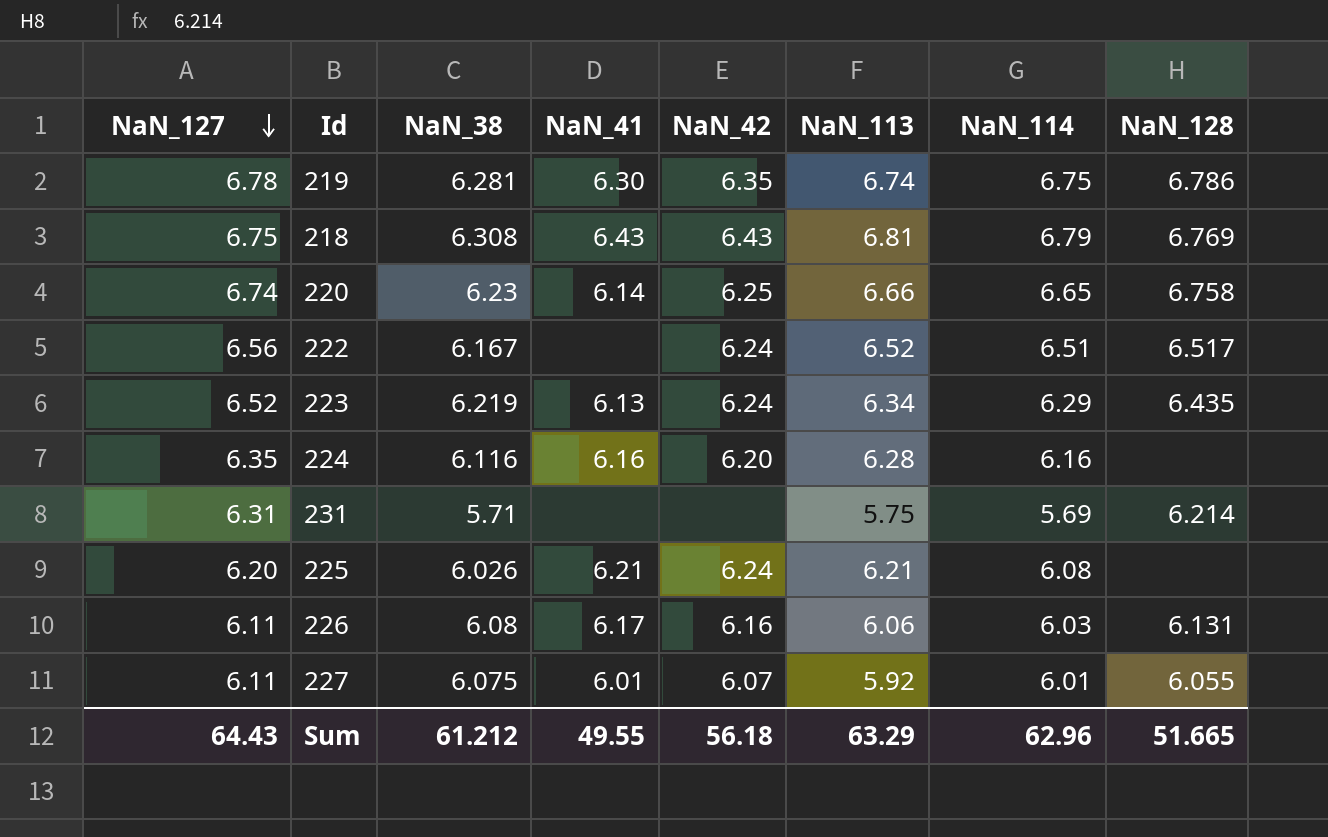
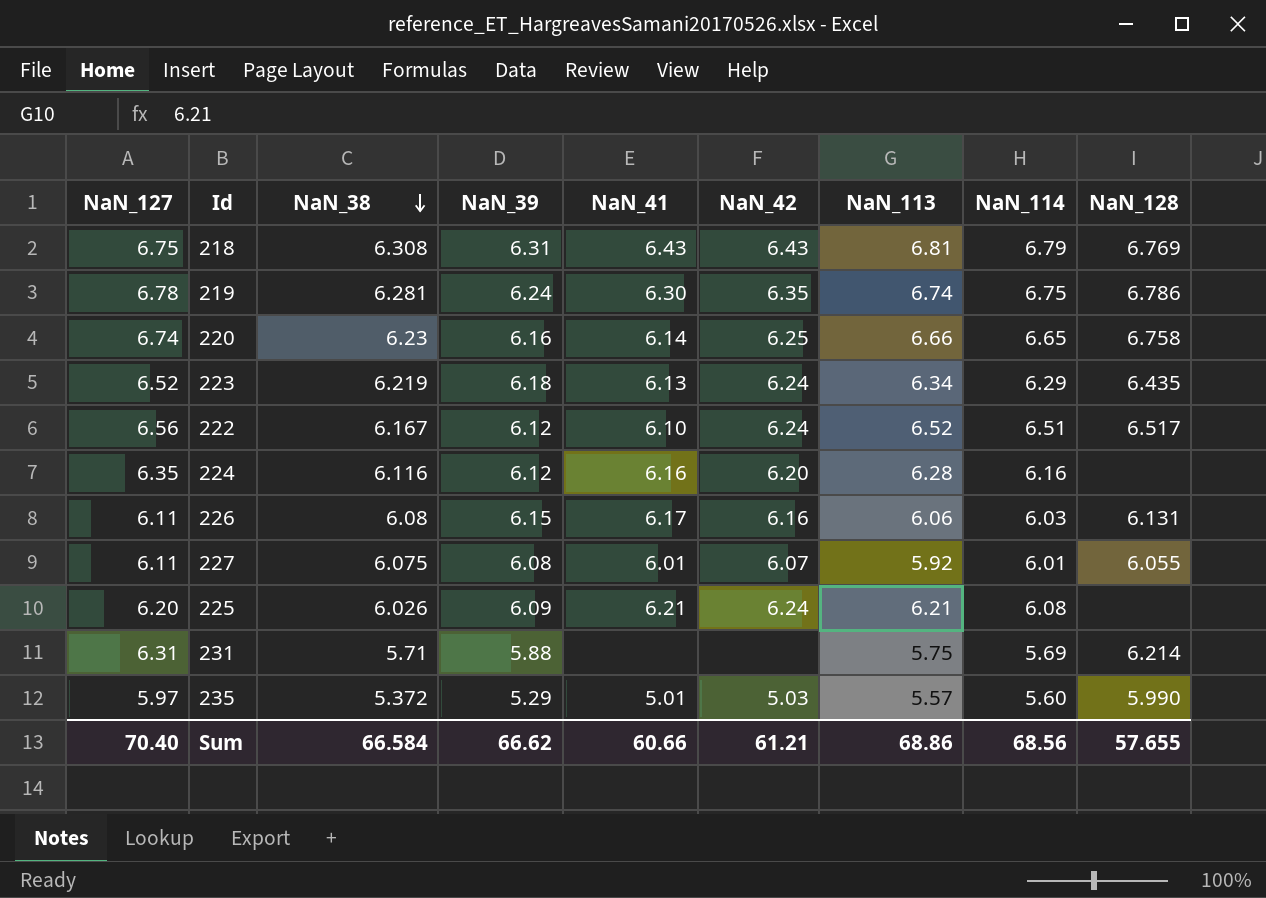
row order: NaN_127 descending -> NaN_38 descending
column NaN_39 | position: none -> 4
222 | NaN_41: none -> 6.10
row 235: none -> 5.97 | 5.372 | 5.29 | 5.01 | 5.03 | 5.57 | 5.60 | 5.990
Sum | NaN_127: 64.43 -> 70.40
Sum | NaN_38: 61.212 -> 66.584
Sum | NaN_41: 49.55 -> 60.66
Sum | NaN_42: 56.18 -> 61.21
Sum | NaN_113: 63.29 -> 68.86
Sum | NaN_114: 62.96 -> 68.56
Sum | NaN_128: 51.665 -> 57.655

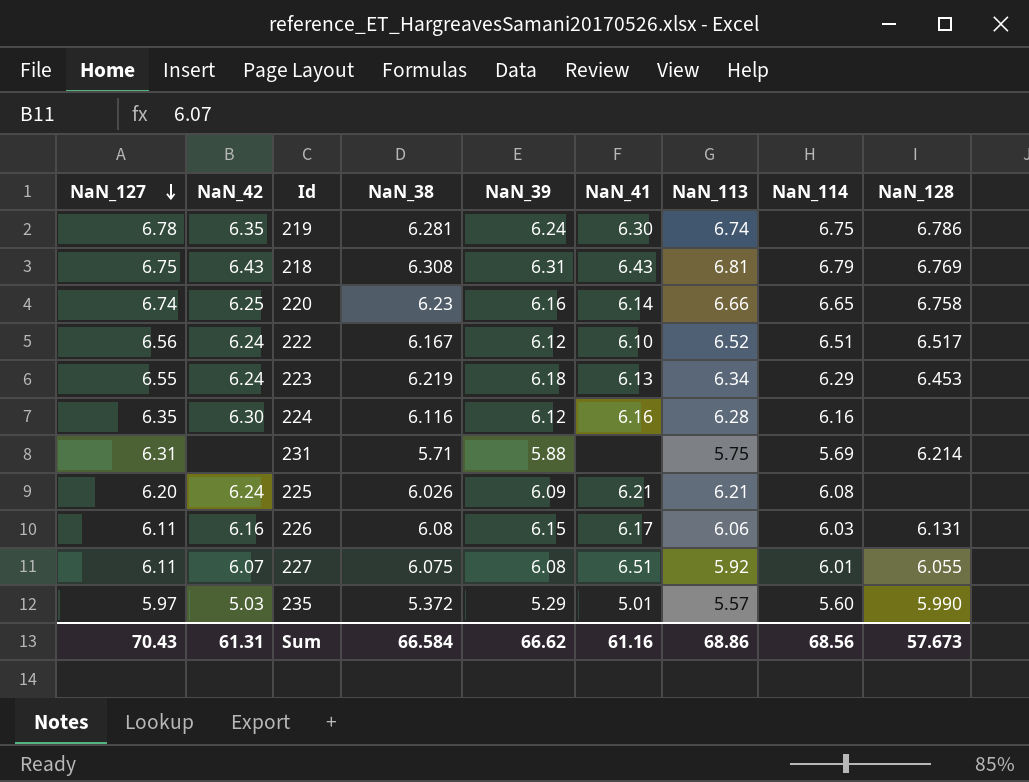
row order: NaN_38 descending -> NaN_127 descending
column NaN_42 | position: 6 -> 2
223 | NaN_127: 6.52 -> 6.55
223 | NaN_128: 6.435 -> 6.453
224 | NaN_42: 6.20 -> 6.30
227 | NaN_41: 6.01 -> 6.51
Sum | NaN_127: 70.40 -> 70.43
Sum | NaN_42: 61.21 -> 61.31
Sum | NaN_41: 60.66 -> 61.16
Sum | NaN_128: 57.655 -> 57.673

